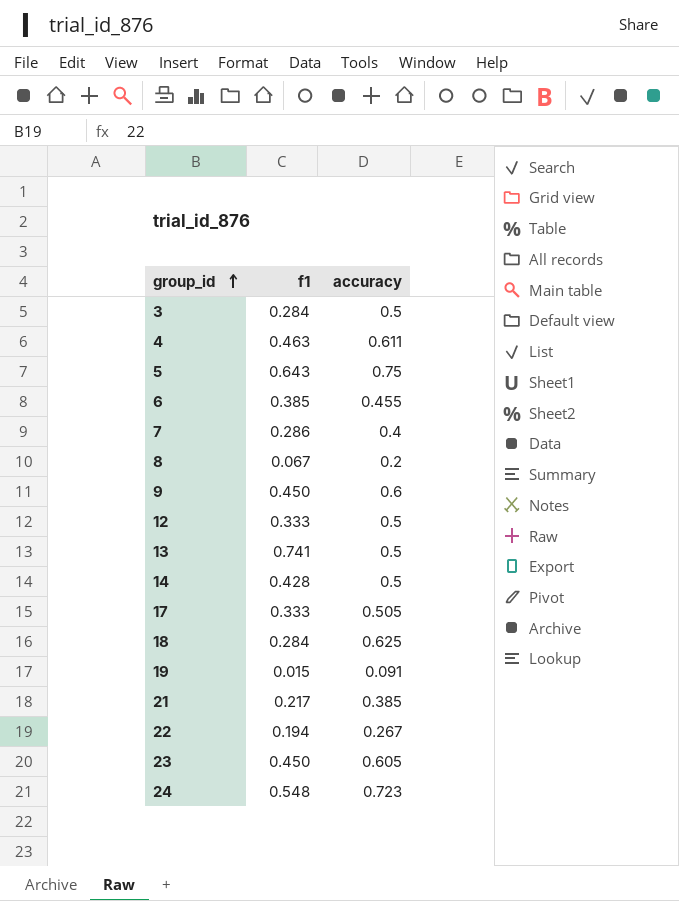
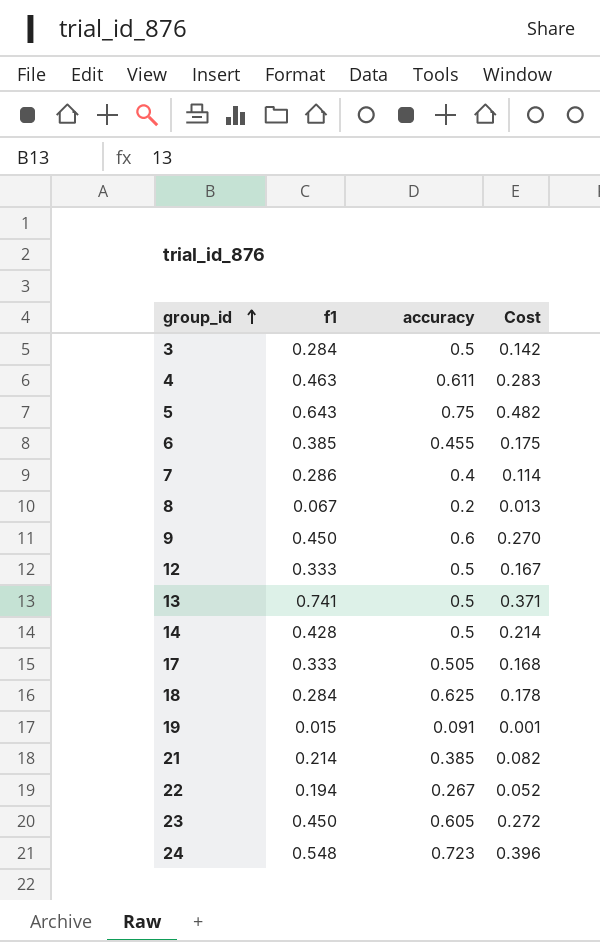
column Cost | formula: none -> [f1] * [accuracy]
21 | f1: 0.217 -> 0.214

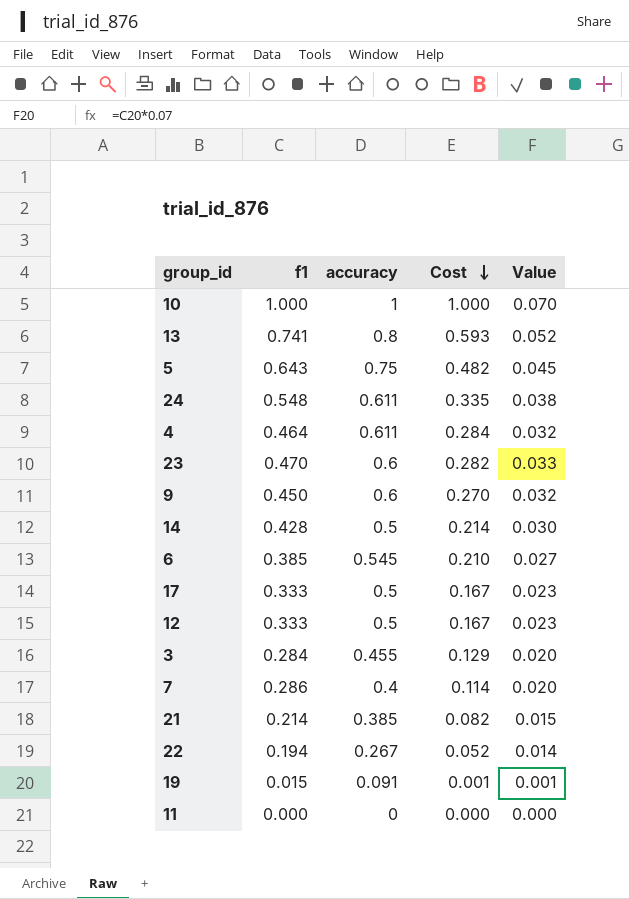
row order: group_id ascending -> Cost descending
column Value | formula: none -> [f1] * 0.07
row 8: 0.067 | 0.2 | 0.013 -> none
row 18: 0.284 | 0.625 | 0.178 -> none
row 10: none -> 1.000 | 1 | 1.000 | 0.070
13 | accuracy: 0.5 -> 0.8
13 | Cost: 0.371 -> 0.593
24 | accuracy: 0.723 -> 0.611
24 | Cost: 0.396 -> 0.335
4 | f1: 0.463 -> 0.464
4 | Cost: 0.283 -> 0.284
23 | f1: 0.450 -> 0.470
23 | accuracy: 0.605 -> 0.6
23 | Cost: 0.272 -> 0.282
6 | accuracy: 0.455 -> 0.545
6 | Cost: 0.175 -> 0.210
17 | accuracy: 0.505 -> 0.5
17 | Cost: 0.168 -> 0.167
3 | accuracy: 0.5 -> 0.455
3 | Cost: 0.142 -> 0.129
row 11: none -> 0.000 | 0 | 0.000 | 0.000

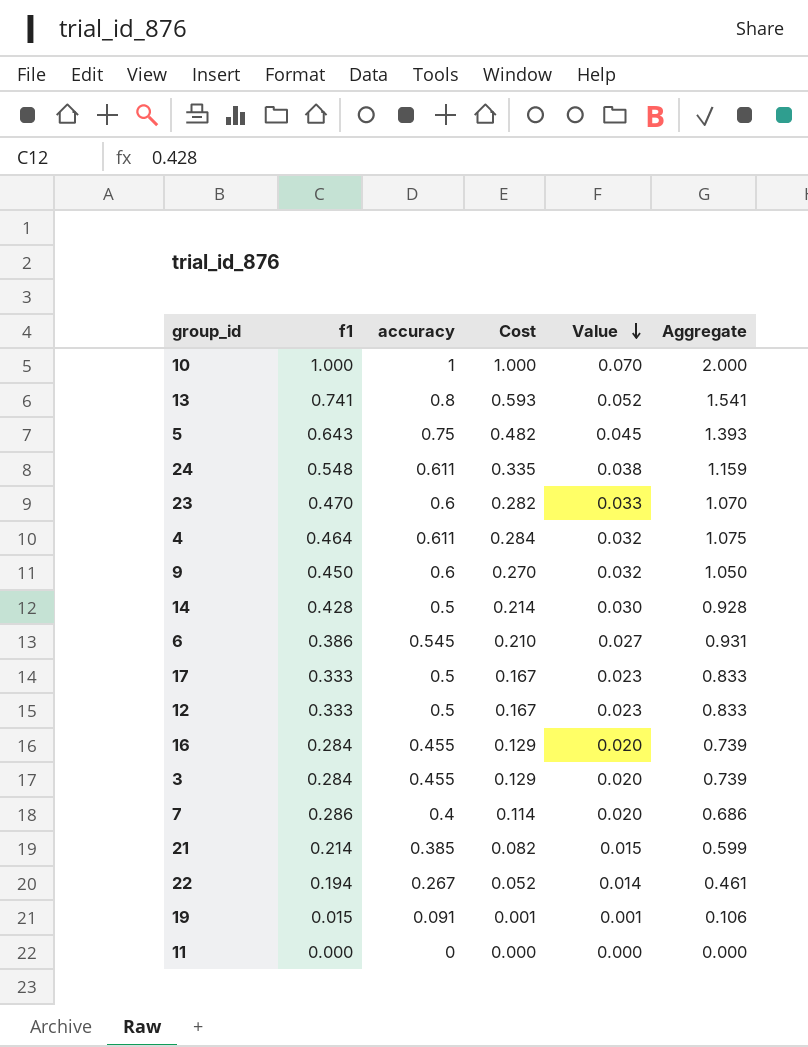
row order: Cost descending -> Value descending
column Aggregate | formula: none -> [f1] + [accuracy]
6 | f1: 0.385 -> 0.386
row 16: none -> 0.284 | 0.455 | 0.129 | 0.020 | 0.739

